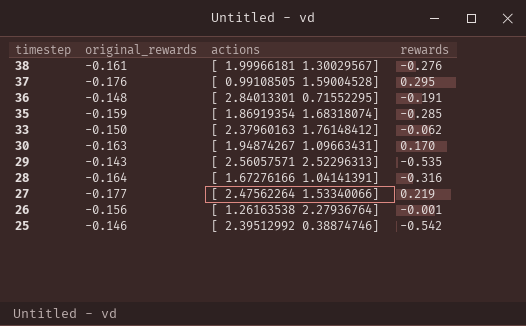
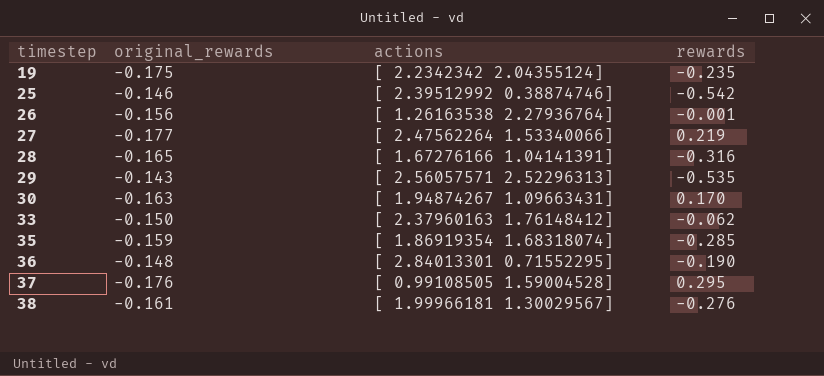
row order: timestep descending -> timestep ascending
row 19: none -> -0.175 | [ 2.2342342 2.04355124] | -0.235
28 | original_rewards: -0.164 -> -0.165
36 | rewards: -0.191 -> -0.190

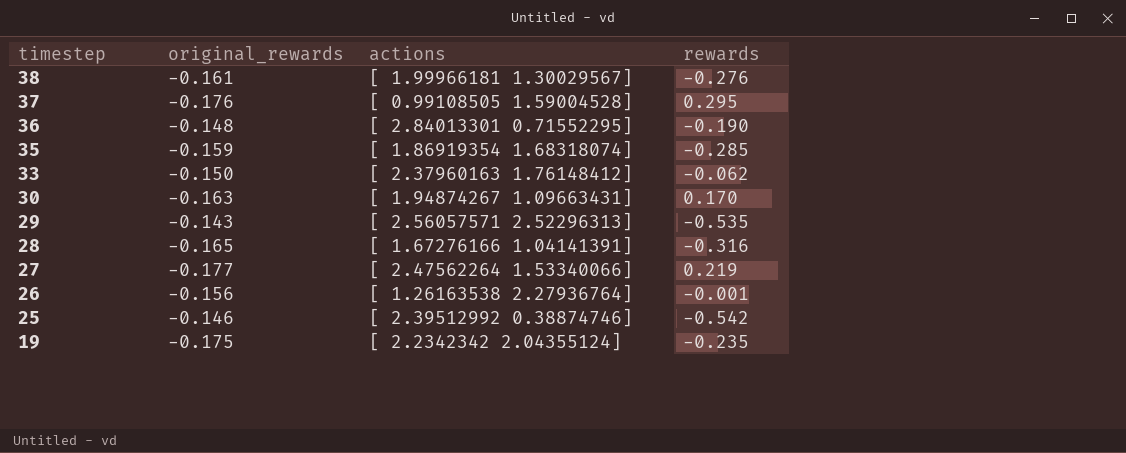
row order: timestep ascending -> timestep descending

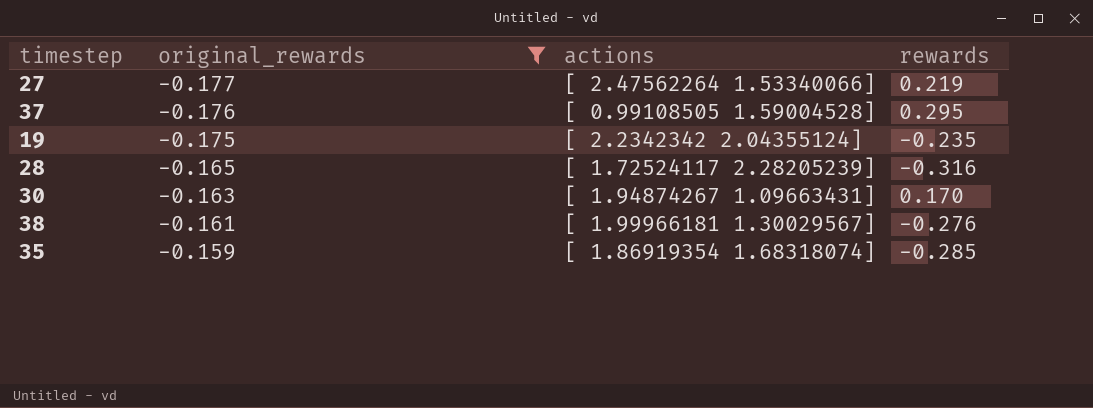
filter: none -> original_rewards <= -0.159
row order: timestep descending -> original_rewards ascending
28 | actions: [ 1.67276166 1.04141391] -> [ 1.72524117 2.28205239]

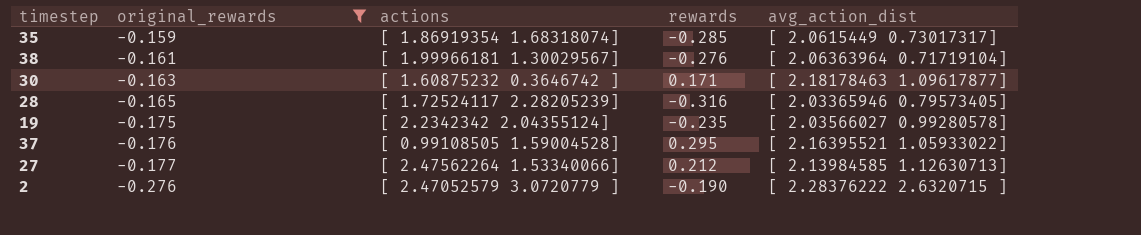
row order: original_rewards ascending -> original_rewards descending
column avg_action_dist | position: none -> 5
30 | actions: [ 1.94874267 1.09663431] -> [ 1.60875232 0.3646742 ]
30 | rewards: 0.170 -> 0.171
27 | rewards: 0.219 -> 0.212
row 2: none -> -0.276 | [ 2.47052579 3.0720779 ] | -0.190 | [ 2.28376222 2.6320715 ]

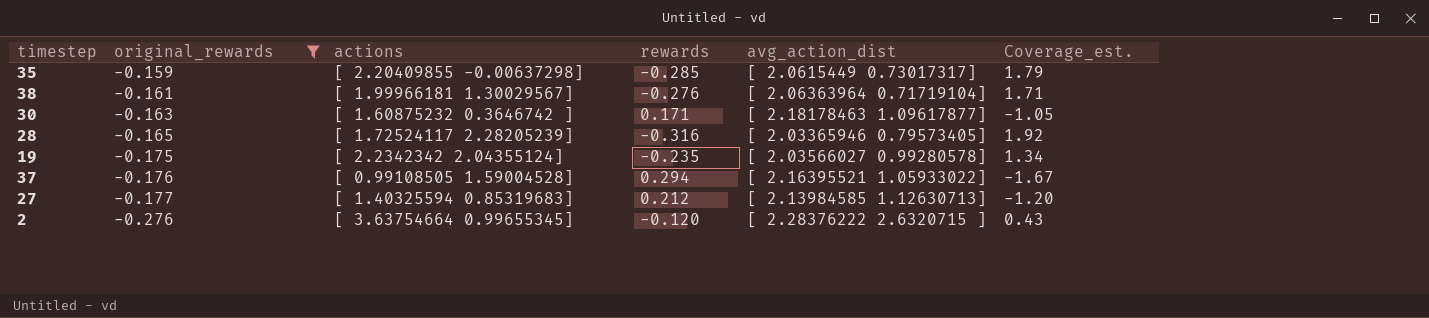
column Coverage_est. | formula: none -> [rewards] / [original_rewards]
35 | actions: [ 1.86919354 1.68318074] -> [ 2.20409855 -0.00637298]
37 | rewards: 0.295 -> 0.294
27 | actions: [ 2.47562264 1.53340066] -> [ 1.40325594 0.85319683]
2 | actions: [ 2.47052579 3.0720779 ] -> [ 3.63754664 0.99655345]
2 | rewards: -0.190 -> -0.120

